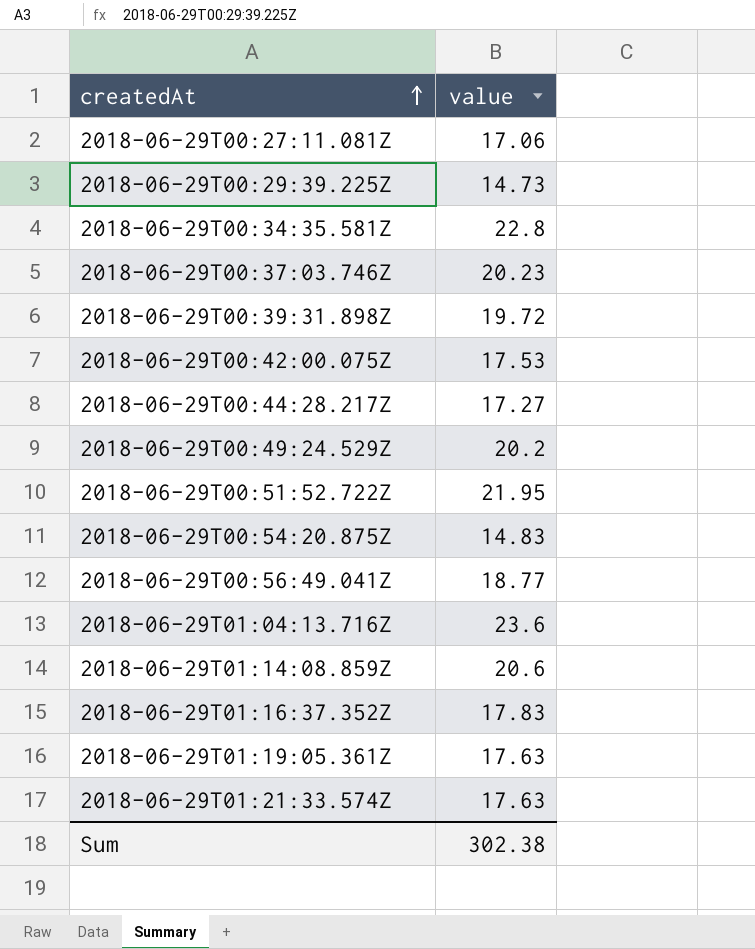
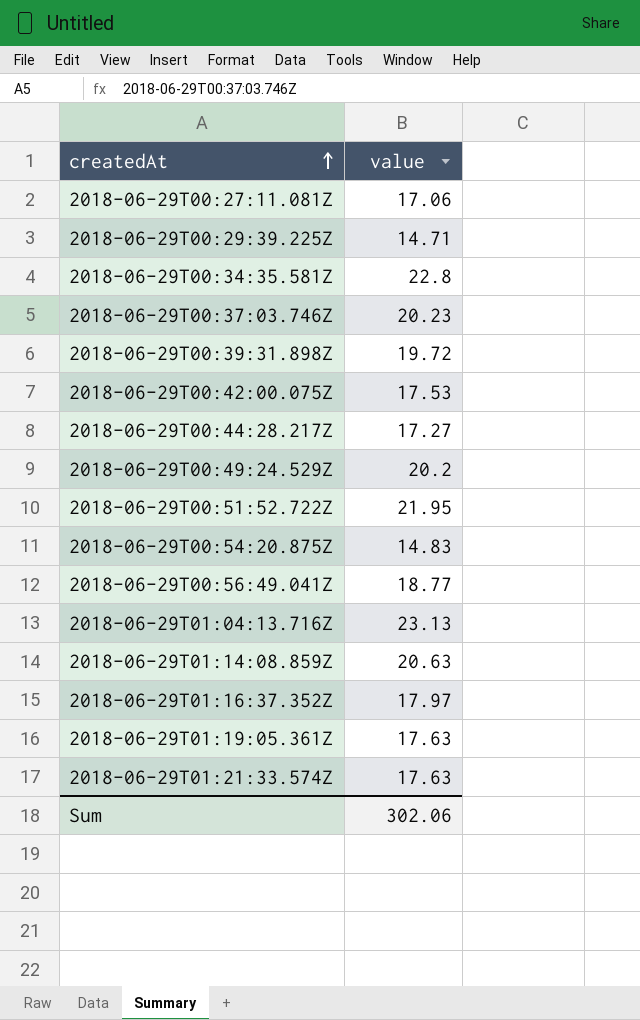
2018-06-29T00:29:39.225Z | value: 14.73 -> 14.71
2018-06-29T01:04:13.716Z | value: 23.6 -> 23.13
2018-06-29T01:14:08.859Z | value: 20.6 -> 20.63
2018-06-29T01:16:37.352Z | value: 17.83 -> 17.97
Sum | value: 302.38 -> 302.06

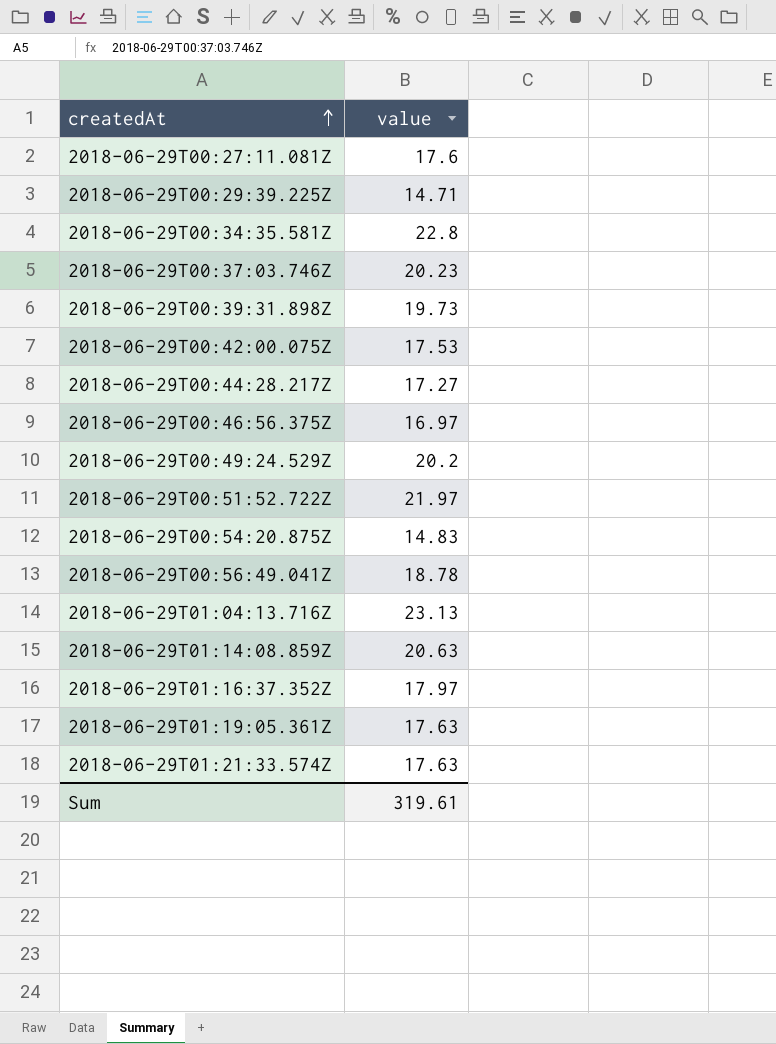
2018-06-29T00:27:11.081Z | value: 17.06 -> 17.6
2018-06-29T00:39:31.898Z | value: 19.72 -> 19.73
row 2018-06-29T00:46:56.375Z: none -> 16.97
2018-06-29T00:51:52.722Z | value: 21.95 -> 21.97
2018-06-29T00:56:49.041Z | value: 18.77 -> 18.78
Sum | value: 302.06 -> 319.61

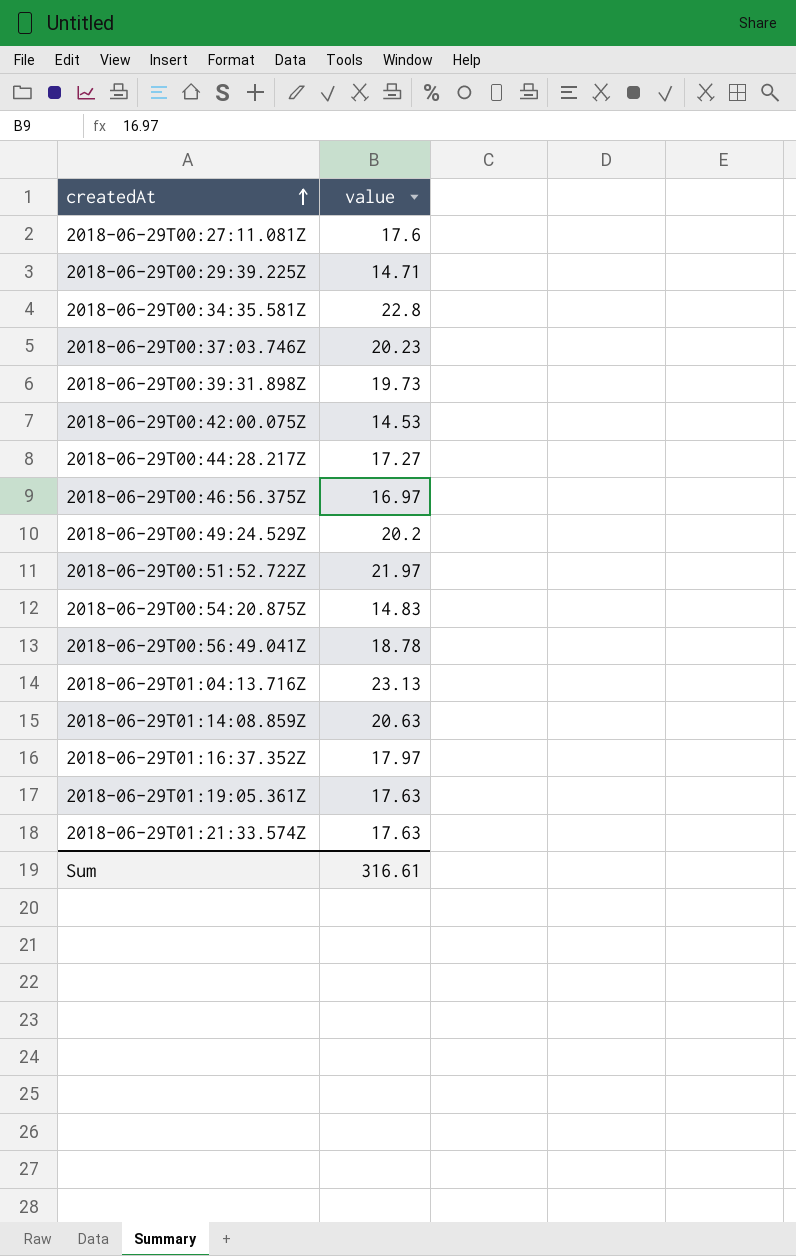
2018-06-29T00:42:00.075Z | value: 17.53 -> 14.53
Sum | value: 319.61 -> 316.61

